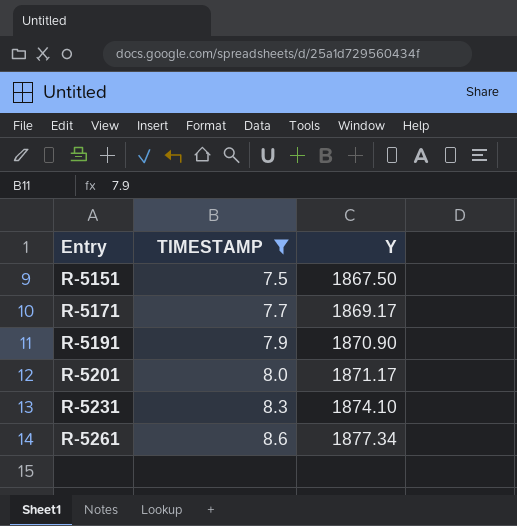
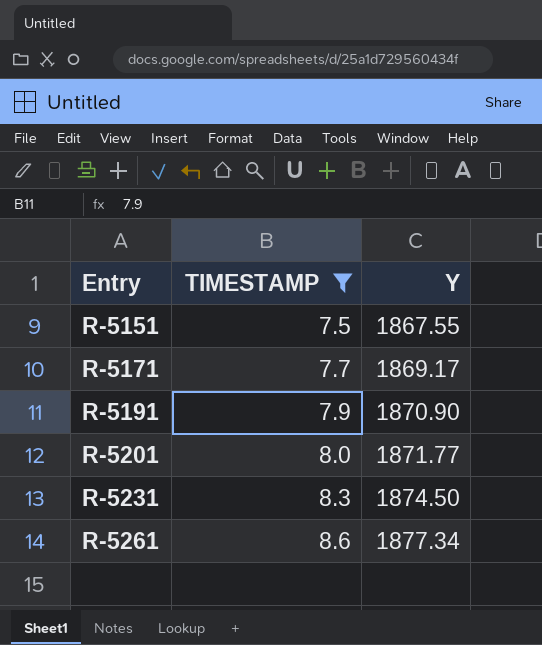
R-5151 | Y: 1867.50 -> 1867.55
R-5201 | Y: 1871.17 -> 1871.77
R-5231 | Y: 1874.10 -> 1874.50

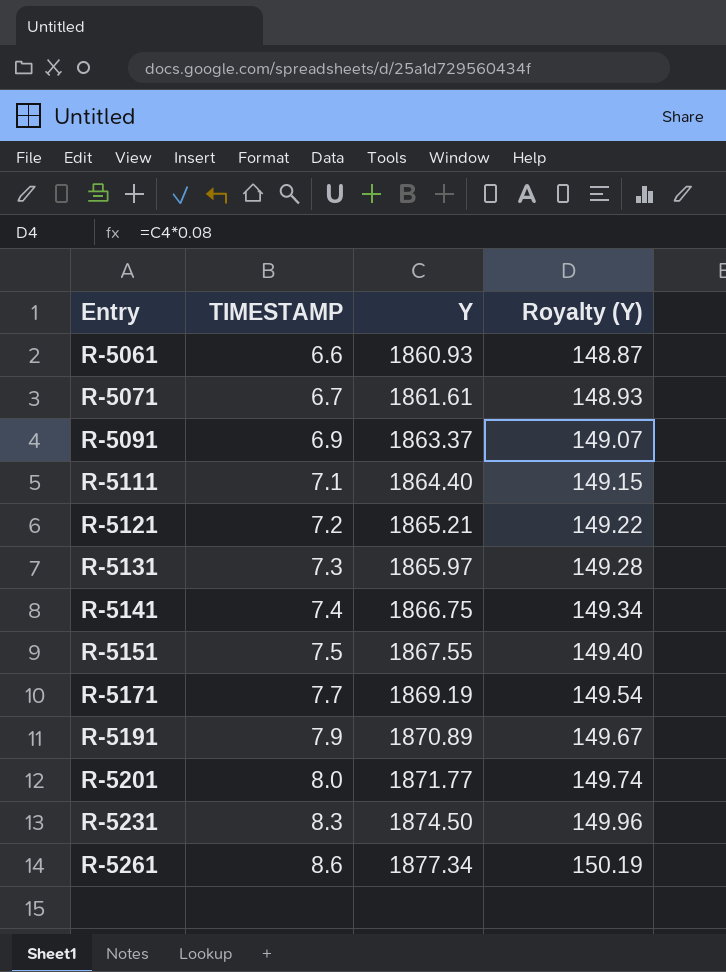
filter: TIMESTAMP >= 7.5 -> none
column Royalty (Y) | formula: none -> [Y] * 0.08
R-5171 | Y: 1869.17 -> 1869.19
R-5191 | Y: 1870.90 -> 1870.89

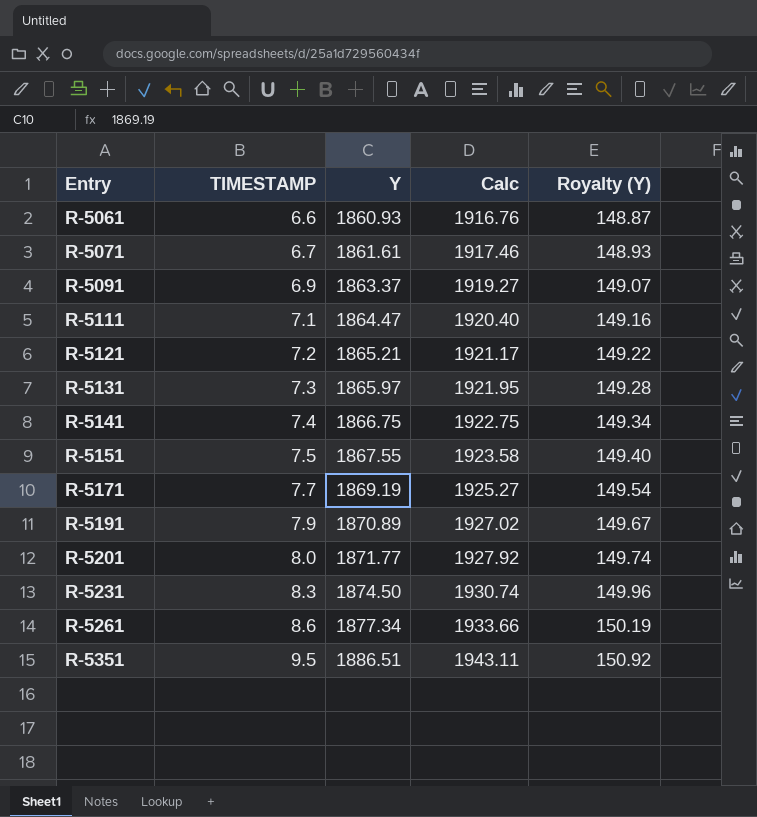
column Calc | formula: none -> [Y] * 1.03
R-5111 | Y: 1864.40 -> 1864.47
R-5111 | Royalty (Y): 149.15 -> 149.16
row R-5351: none -> 9.5 | 1886.51 | 1943.11 | 150.92

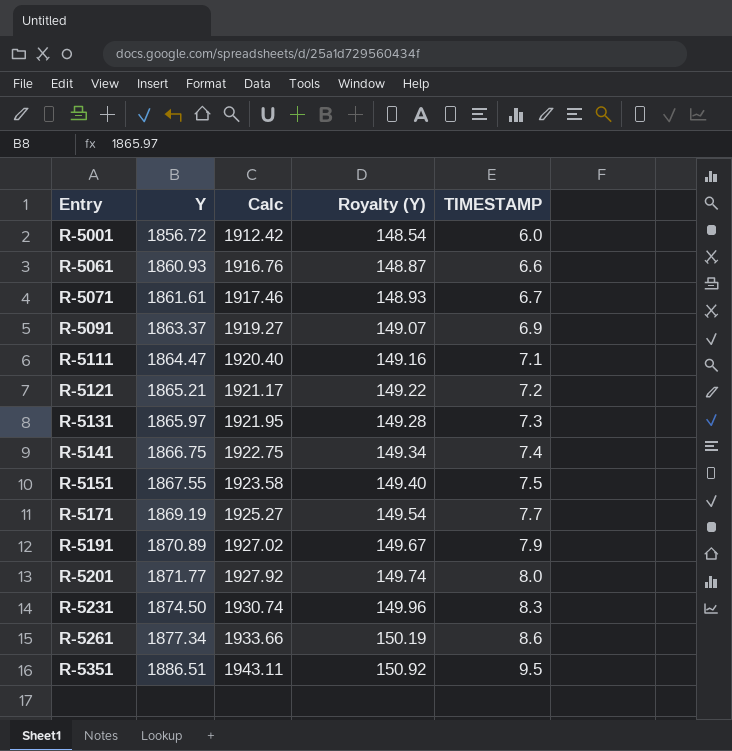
column TIMESTAMP | position: 2 -> 5
row R-5001: none -> 1856.72 | 1912.42 | 148.54 | 6.0

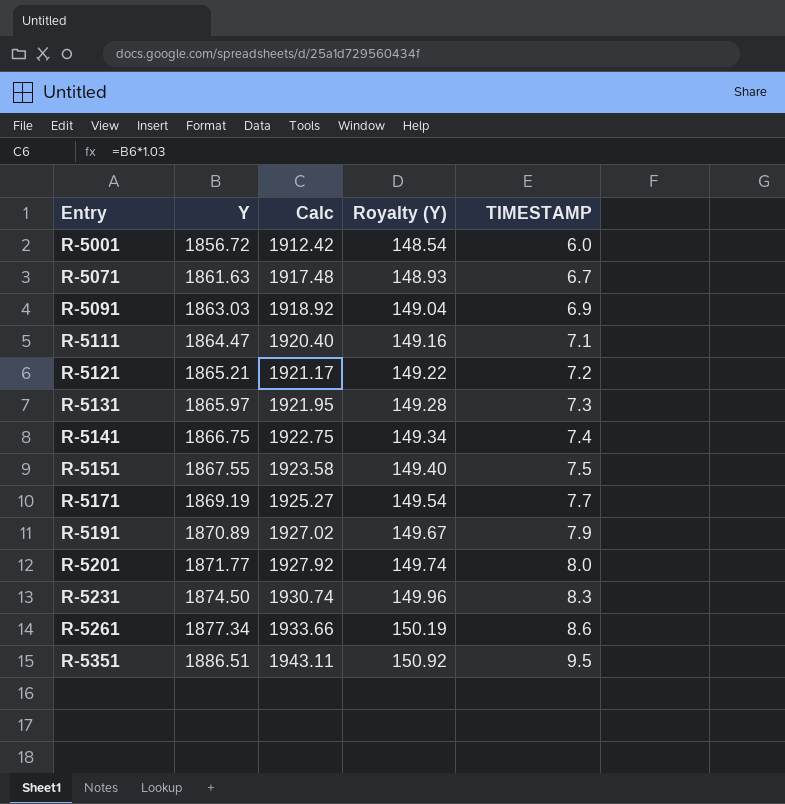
row R-5061: 1860.93 | 1916.76 | 148.87 | 6.6 -> none
R-5071 | Y: 1861.61 -> 1861.63
R-5071 | Calc: 1917.46 -> 1917.48
R-5091 | Y: 1863.37 -> 1863.03
R-5091 | Calc: 1919.27 -> 1918.92
R-5091 | Royalty (Y): 149.07 -> 149.04

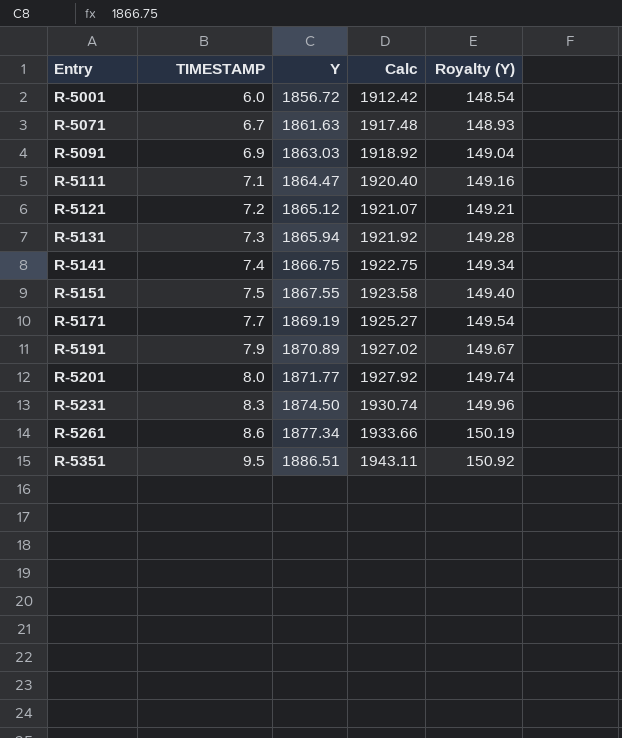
column TIMESTAMP | position: 5 -> 2
R-5121 | Y: 1865.21 -> 1865.12
R-5121 | Calc: 1921.17 -> 1921.07
R-5121 | Royalty (Y): 149.22 -> 149.21
R-5131 | Y: 1865.97 -> 1865.94
R-5131 | Calc: 1921.95 -> 1921.92

